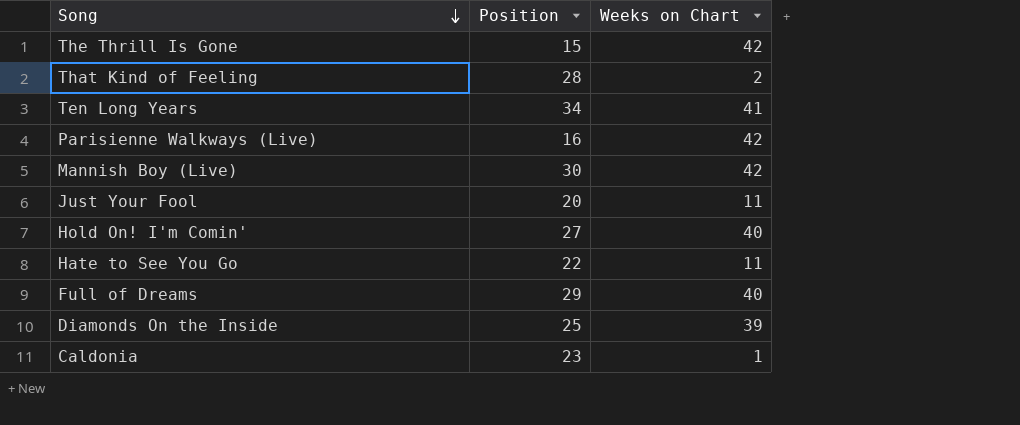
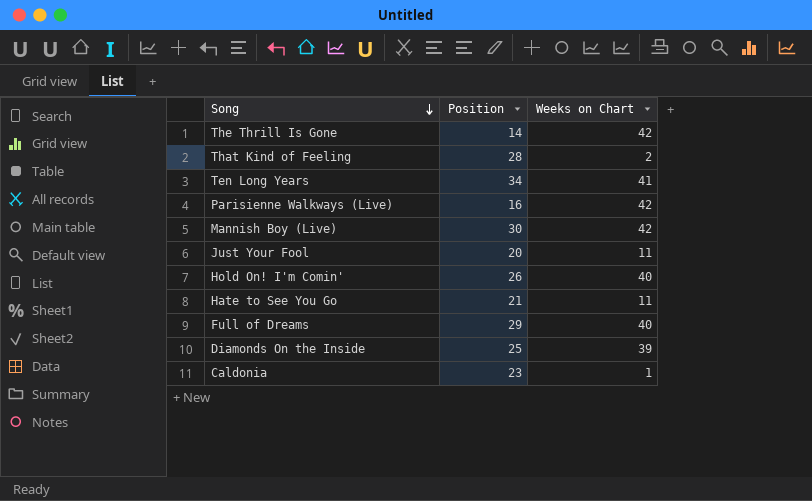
The Thrill Is Gone | Position: 15 -> 14
Hold On! I'm Comin' | Position: 27 -> 26
Hate to See You Go | Position: 22 -> 21

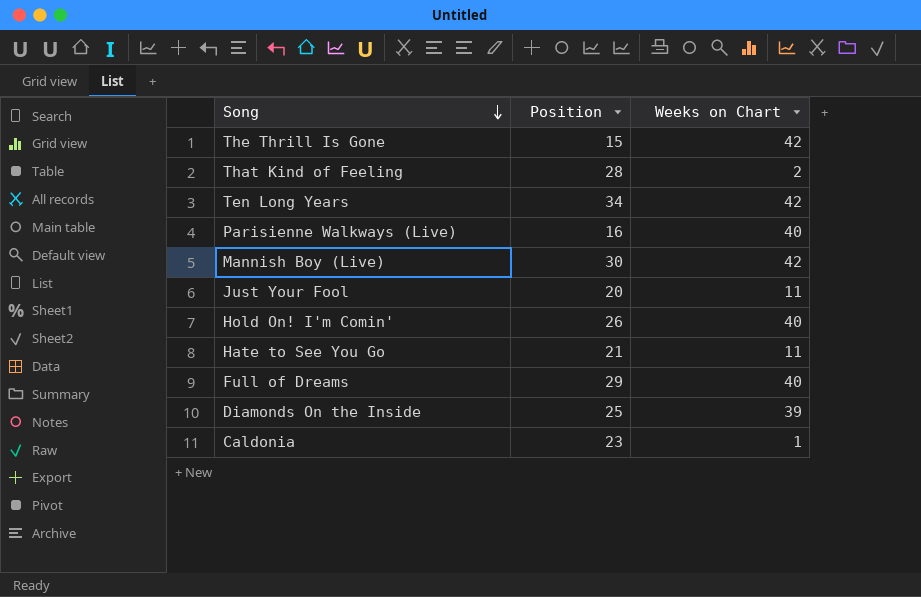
The Thrill Is Gone | Position: 14 -> 15
Ten Long Years | Weeks on Chart: 41 -> 42
Parisienne Walkways (Live) | Weeks on Chart: 42 -> 40

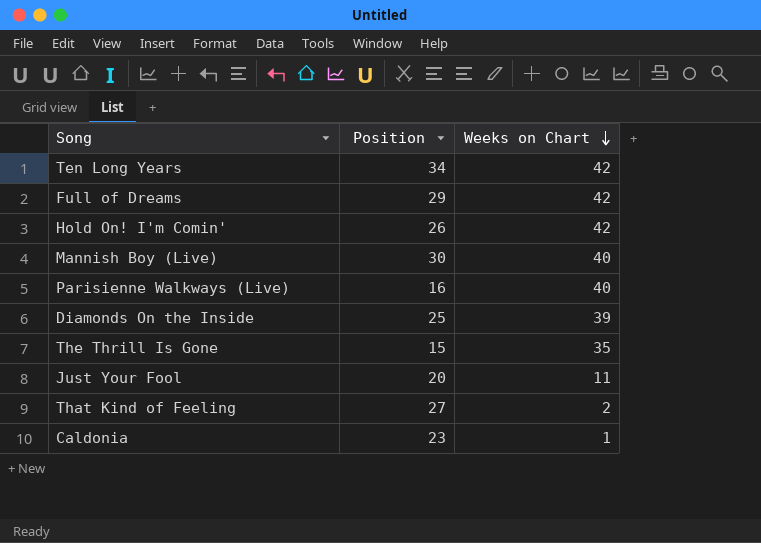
row order: Song descending -> Weeks on Chart descending
row Hate to See You Go: 21 | 11 -> none
Full of Dreams | Weeks on Chart: 40 -> 42
Hold On! I'm Comin' | Weeks on Chart: 40 -> 42
Mannish Boy (Live) | Weeks on Chart: 42 -> 40
The Thrill Is Gone | Weeks on Chart: 42 -> 35
That Kind of Feeling | Position: 28 -> 27

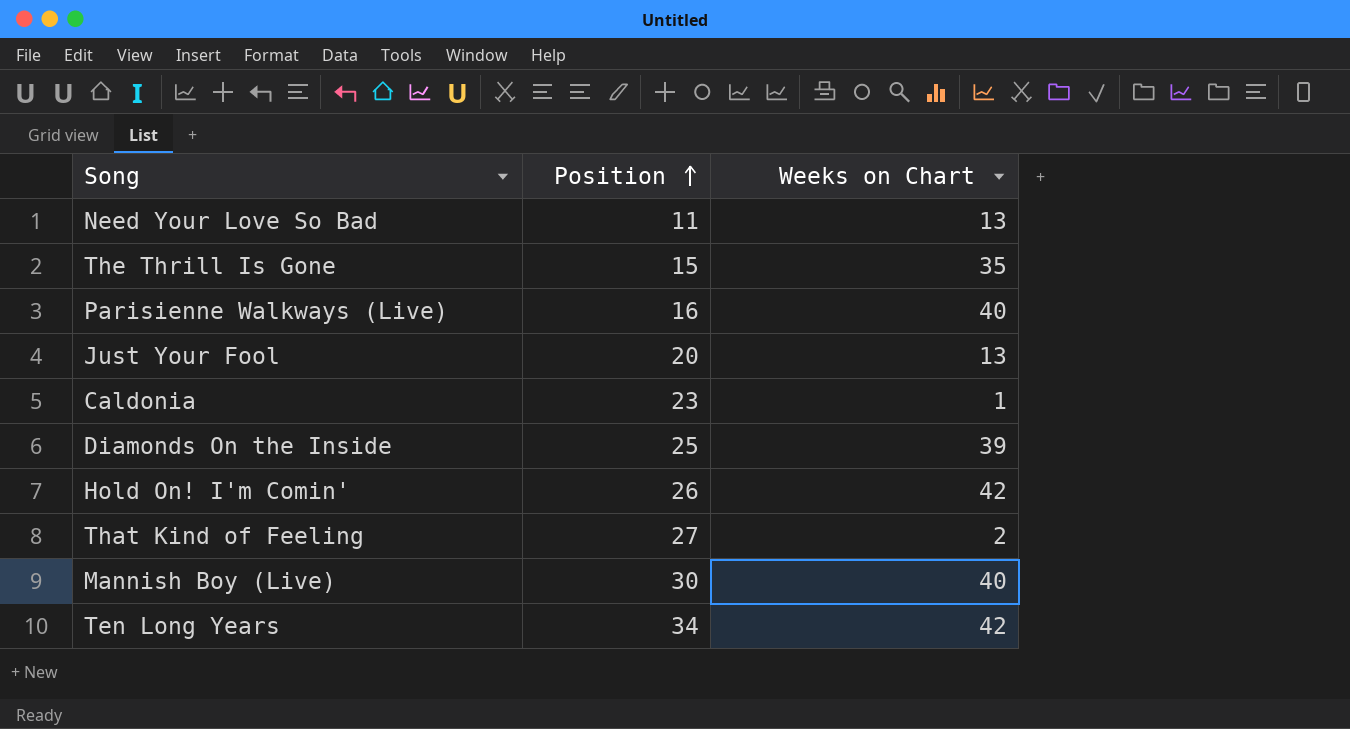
row order: Weeks on Chart descending -> Position ascending
row Full of Dreams: 29 | 42 -> none
row Need Your Love So Bad: none -> 11 | 13
Just Your Fool | Weeks on Chart: 11 -> 13

